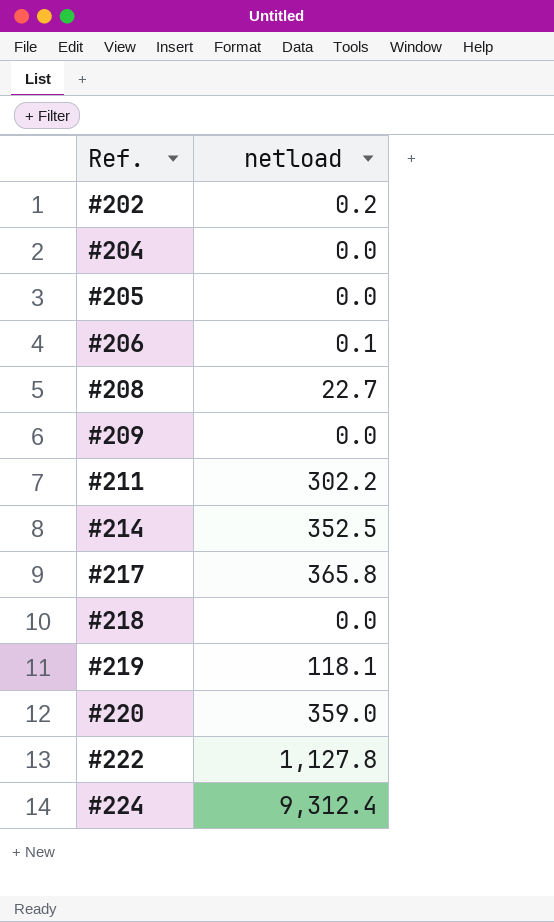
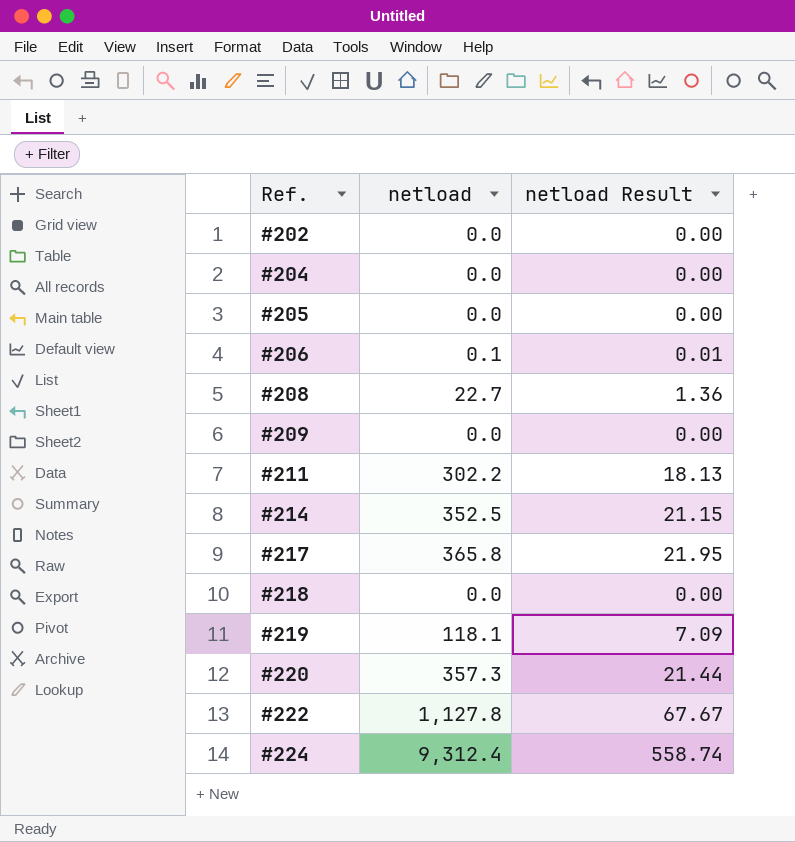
column netload Result | formula: none -> [netload] * 0.06
#202 | netload: 0.2 -> 0.0
#220 | netload: 359.0 -> 357.3

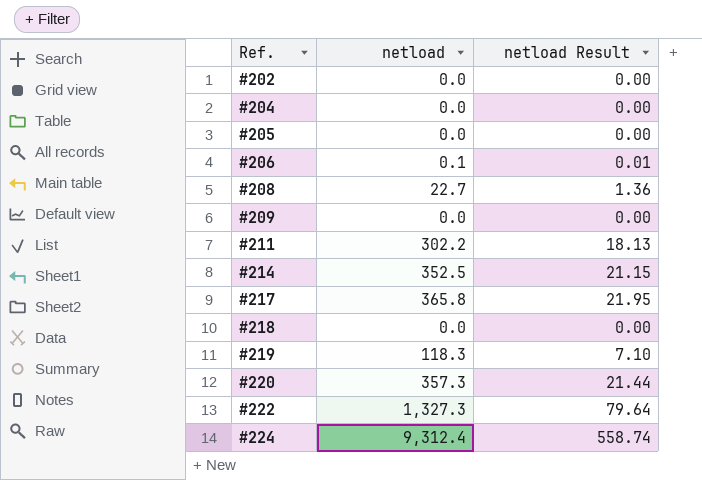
#219 | netload: 118.1 -> 118.3
#219 | netload Result: 7.09 -> 7.10
#222 | netload: 1,127.8 -> 1,327.3
#222 | netload Result: 67.67 -> 79.64

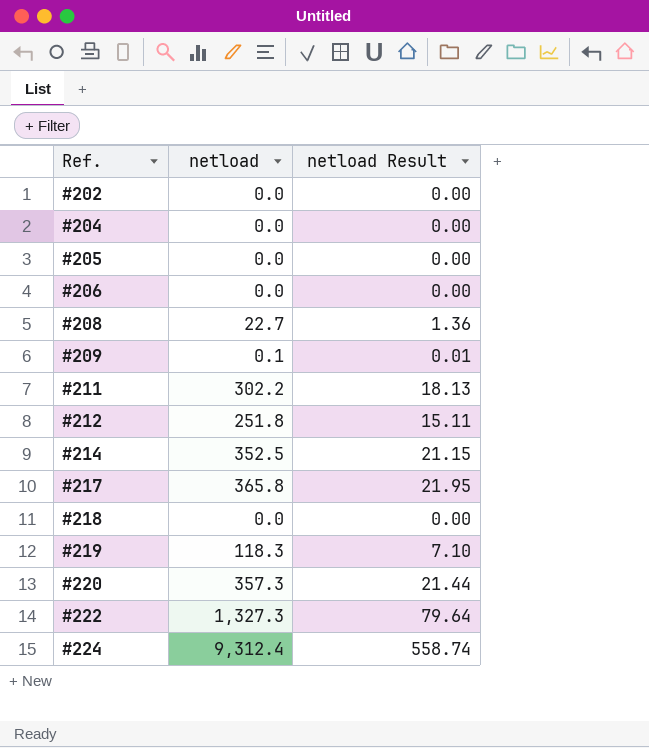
#206 | netload: 0.1 -> 0.0
#206 | netload Result: 0.01 -> 0.00
#209 | netload: 0.0 -> 0.1
#209 | netload Result: 0.00 -> 0.01
row #212: none -> 251.8 | 15.11

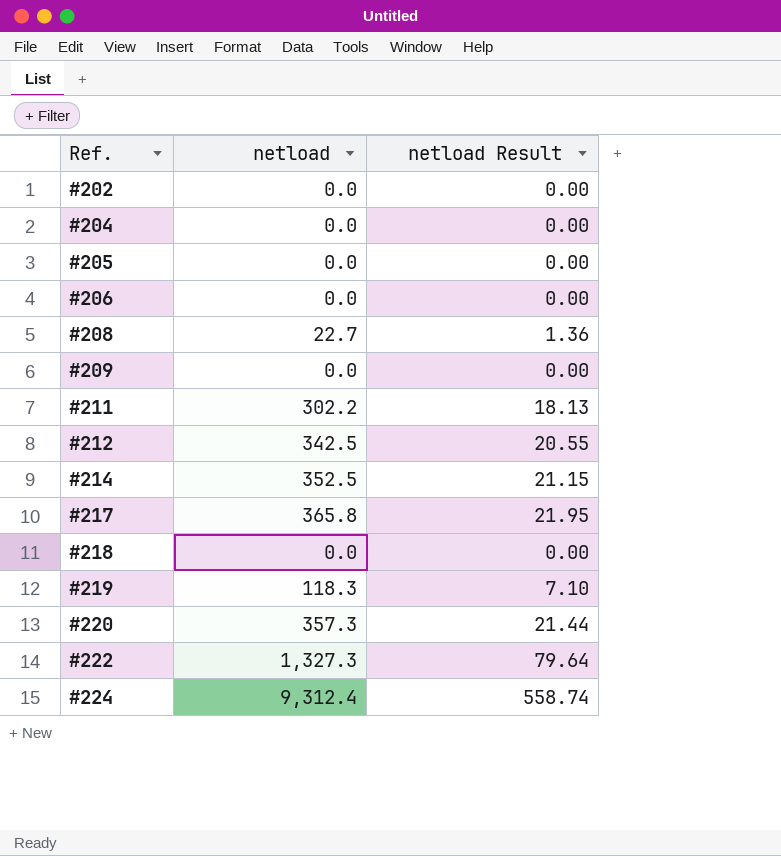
#209 | netload: 0.1 -> 0.0
#209 | netload Result: 0.01 -> 0.00
#212 | netload: 251.8 -> 342.5
#212 | netload Result: 15.11 -> 20.55

